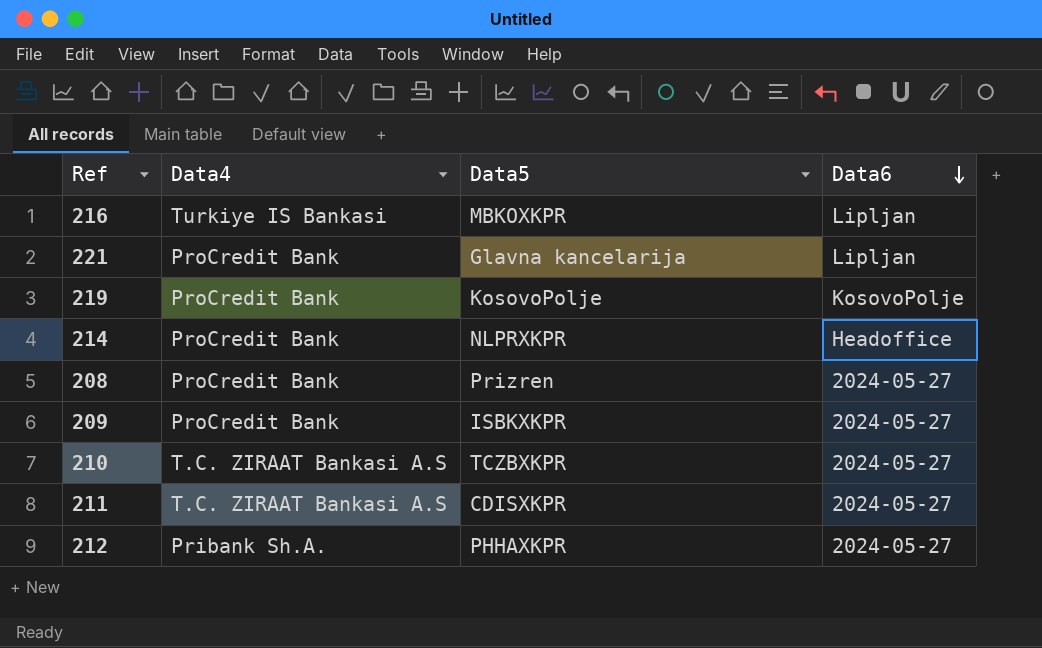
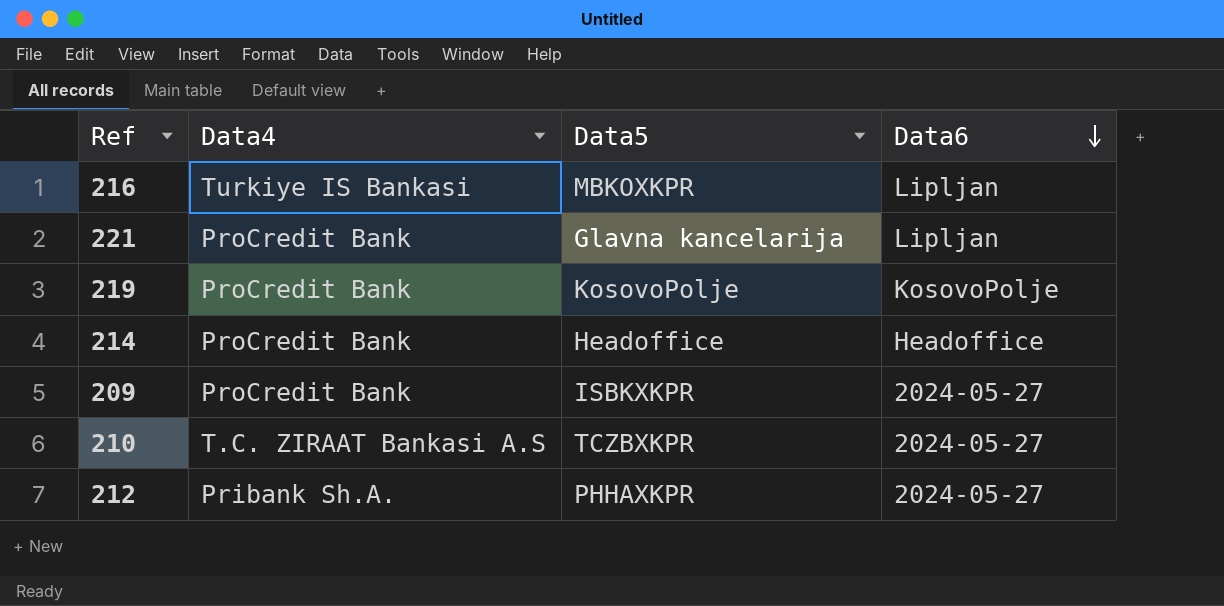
row 208: ProCredit Bank | Prizren | 2024-05-27 -> none
row 211: T.C. ZIRAAT Bankasi A.S | CDISXKPR | 2024-05-27 -> none
214 | Data5: NLPRXKPR -> Headoffice

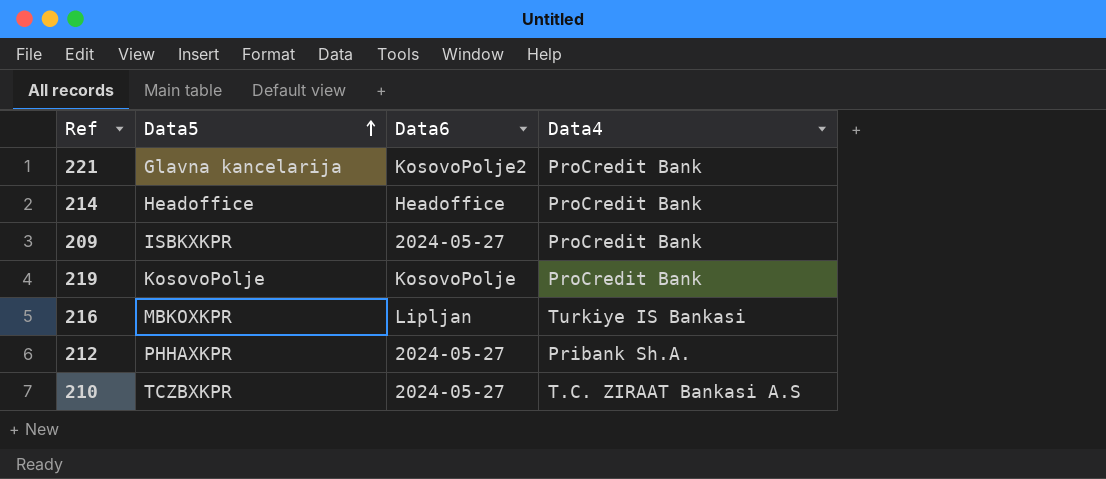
row order: Data6 descending -> Data5 ascending
column Data4 | position: 2 -> 4
221 | Data6: Lipljan -> KosovoPolje2

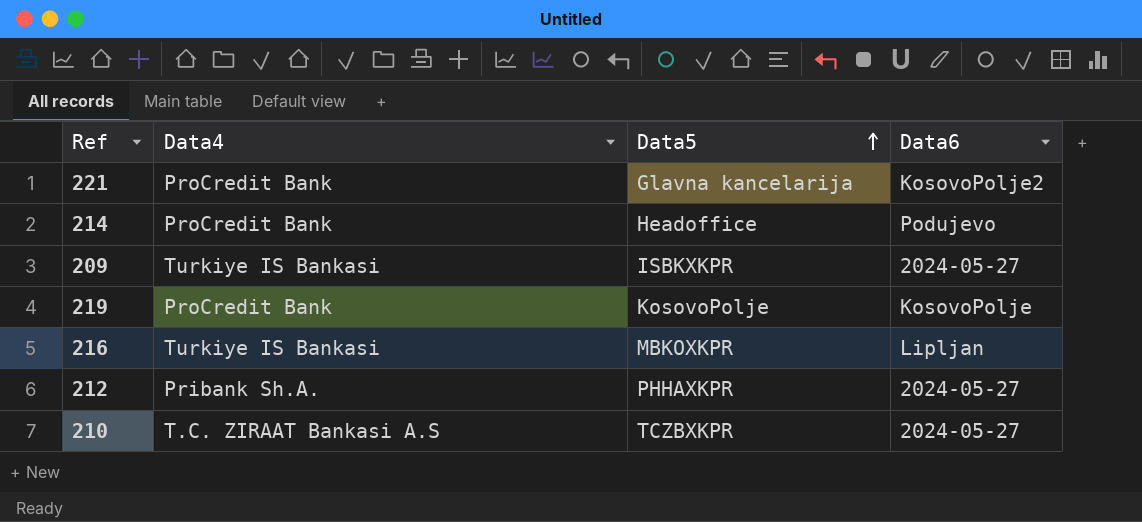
column Data4 | position: 4 -> 2
214 | Data6: Headoffice -> Podujevo
209 | Data4: ProCredit Bank -> Turkiye IS Bankasi

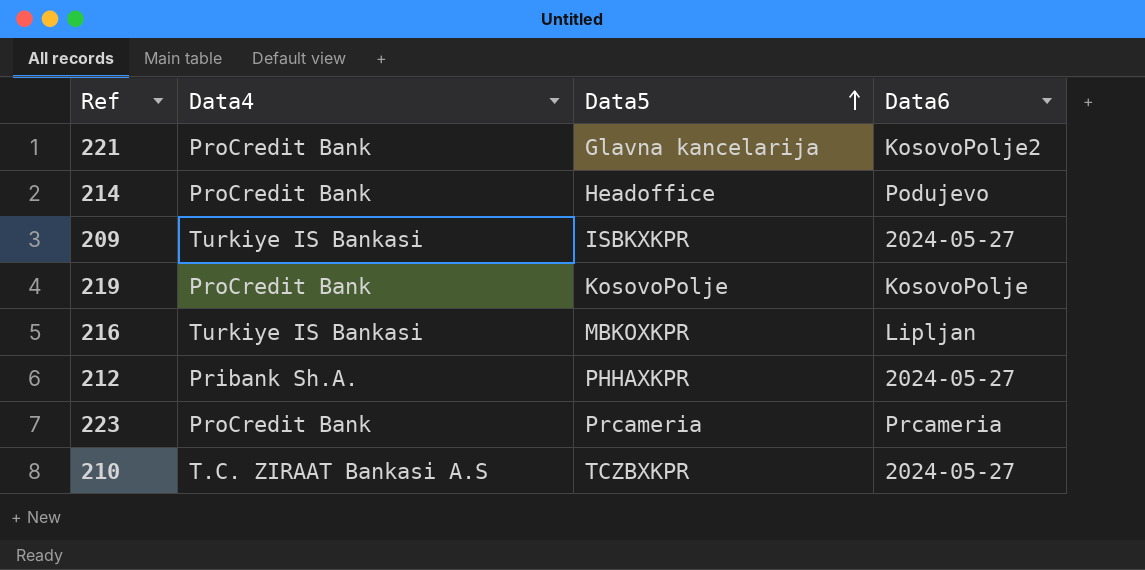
row 223: none -> ProCredit Bank | Prcameria | Prcameria

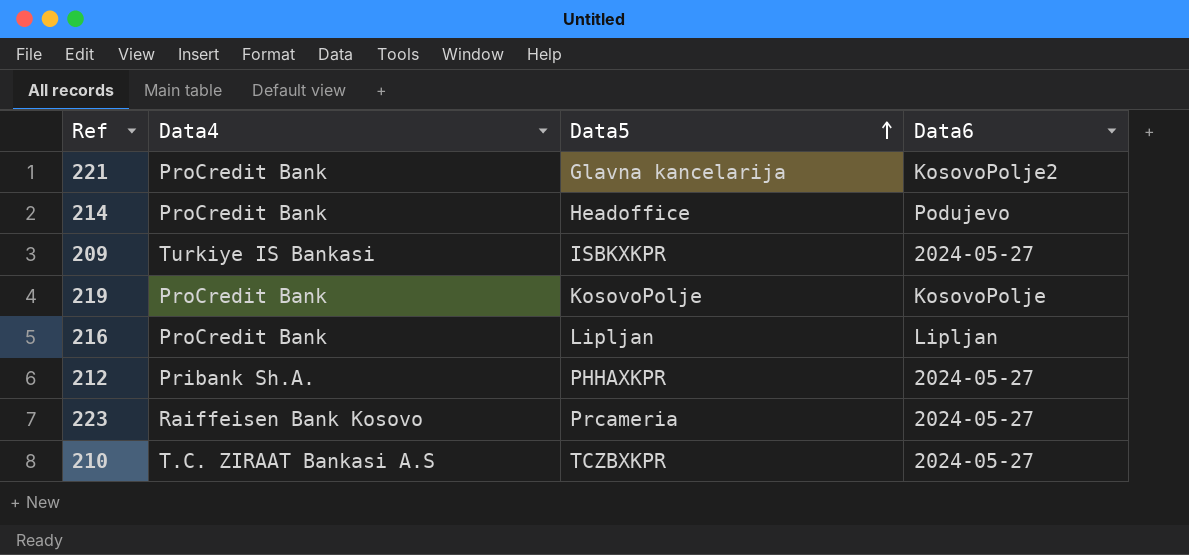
216 | Data4: Turkiye IS Bankasi -> ProCredit Bank
216 | Data5: MBKOXKPR -> Lipljan
223 | Data4: ProCredit Bank -> Raiffeisen Bank Kosovo
223 | Data6: Prcameria -> 2024-05-27

